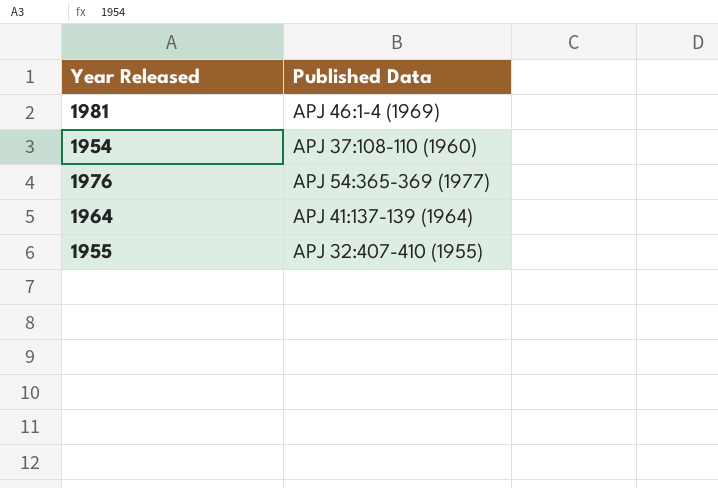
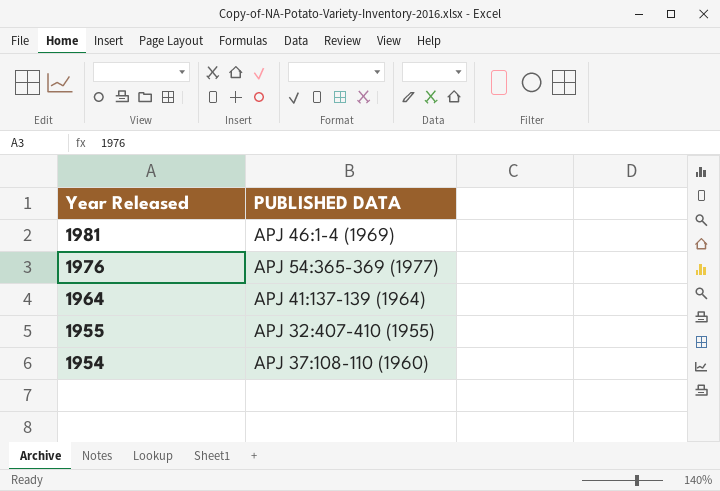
row order: none -> Year Released descending
column name: Published Data -> PUBLISHED DATA

